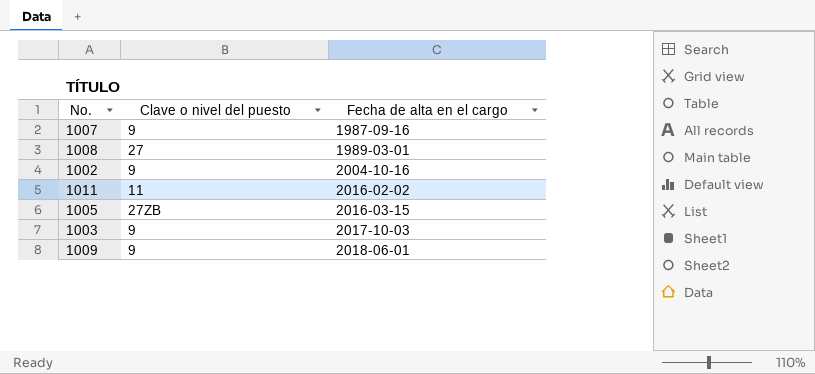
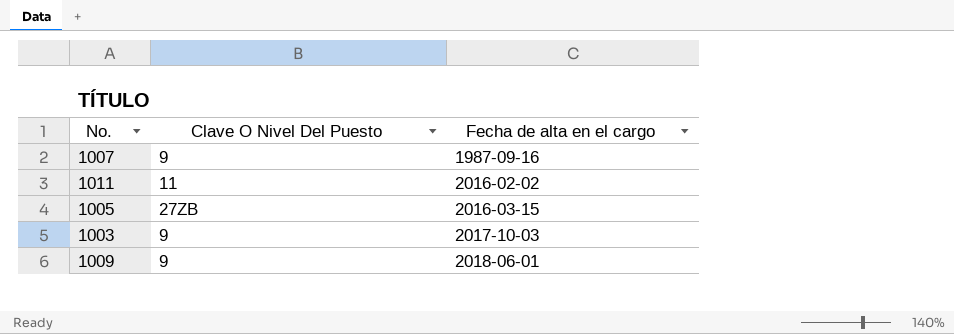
column name: Clave o nivel del puesto -> Clave O Nivel Del Puesto
row 1008: 27 | 1989-03-01 -> none
row 1002: 9 | 2004-10-16 -> none

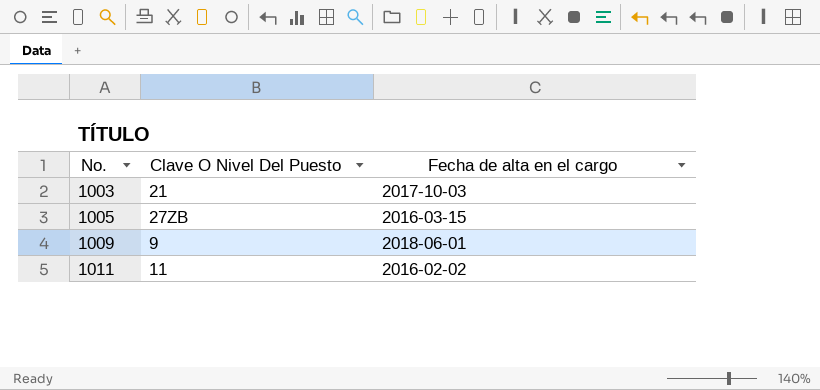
row order: Fecha de alta en el cargo ascending -> No. ascending
row 1007: 9 | 1987-09-16 -> none
1003 | Clave O Nivel Del Puesto: 9 -> 21

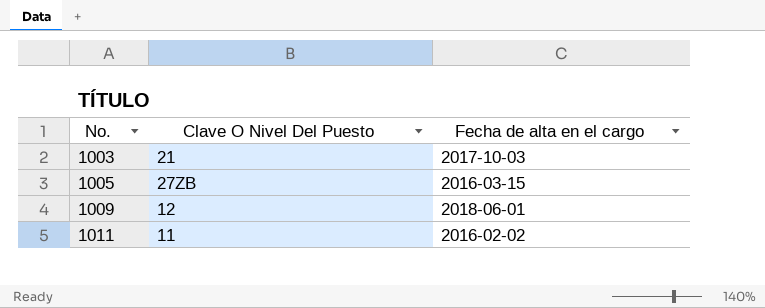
1009 | Clave O Nivel Del Puesto: 9 -> 12

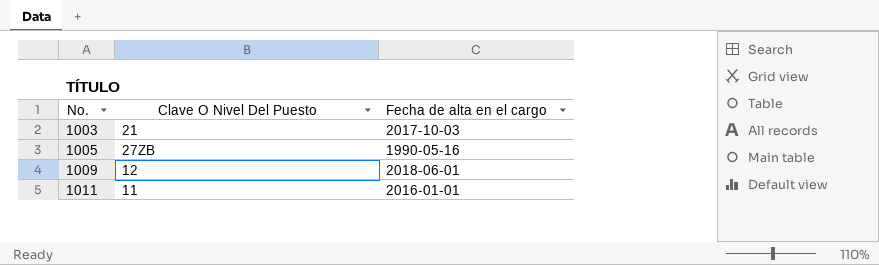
1005 | Fecha de alta en el cargo: 2016-03-15 -> 1990-05-16
1011 | Fecha de alta en el cargo: 2016-02-02 -> 2016-01-01

